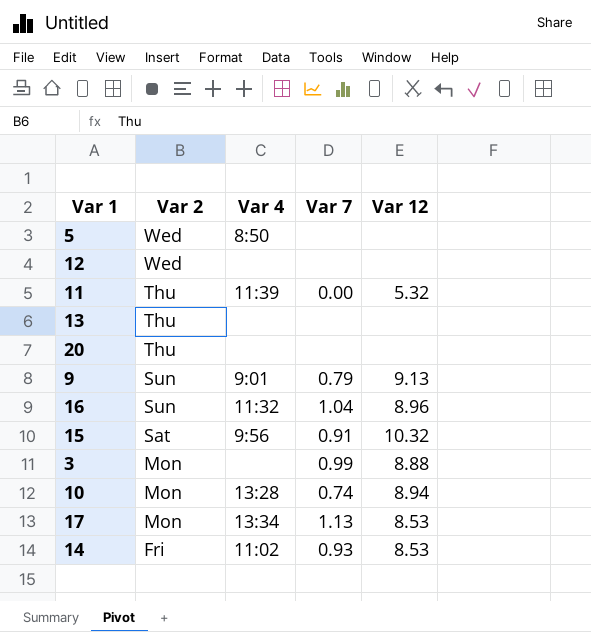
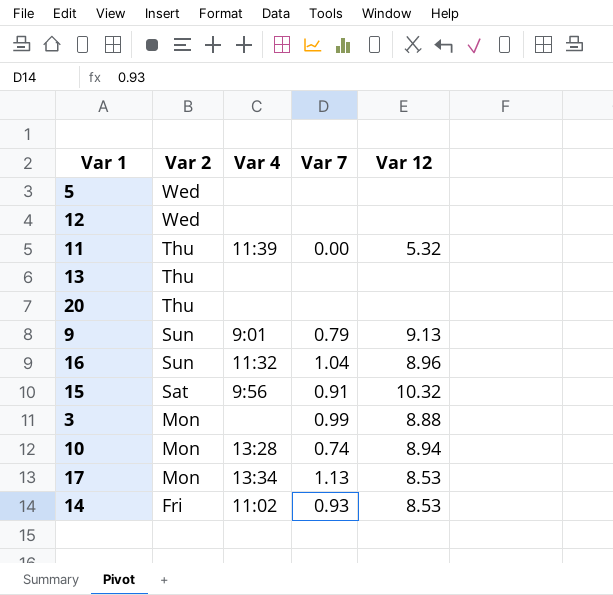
5 | Var 4: 8:50 -> none

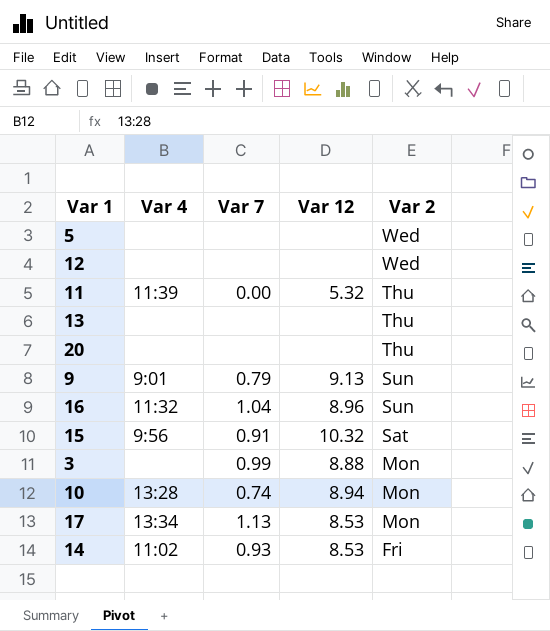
column Var 2 | position: 2 -> 5

